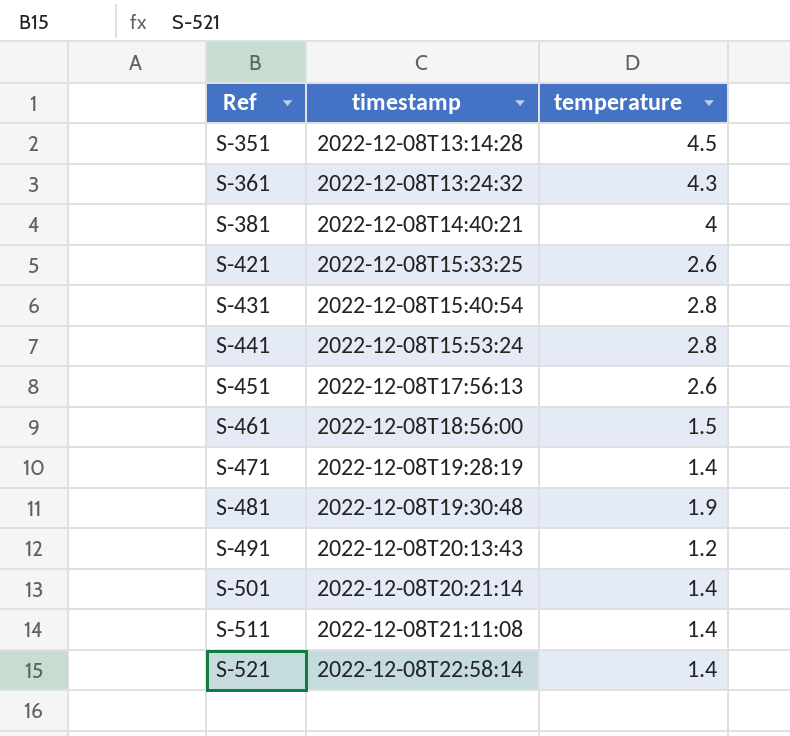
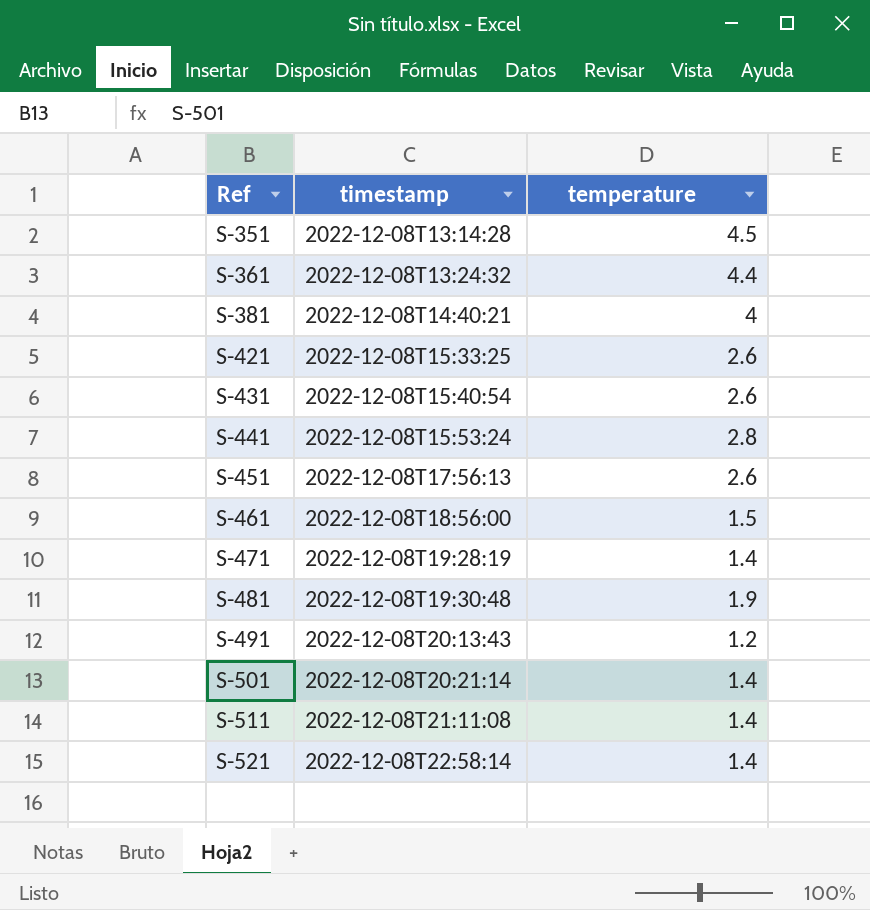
S-361 | temperature: 4.3 -> 4.4
S-431 | temperature: 2.8 -> 2.6

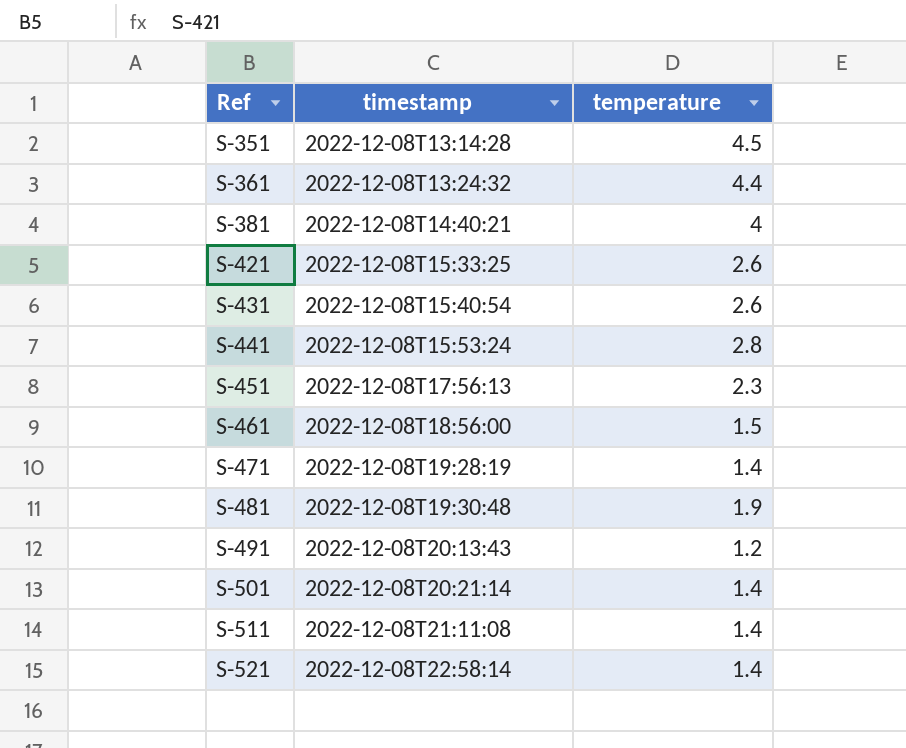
S-451 | temperature: 2.6 -> 2.3

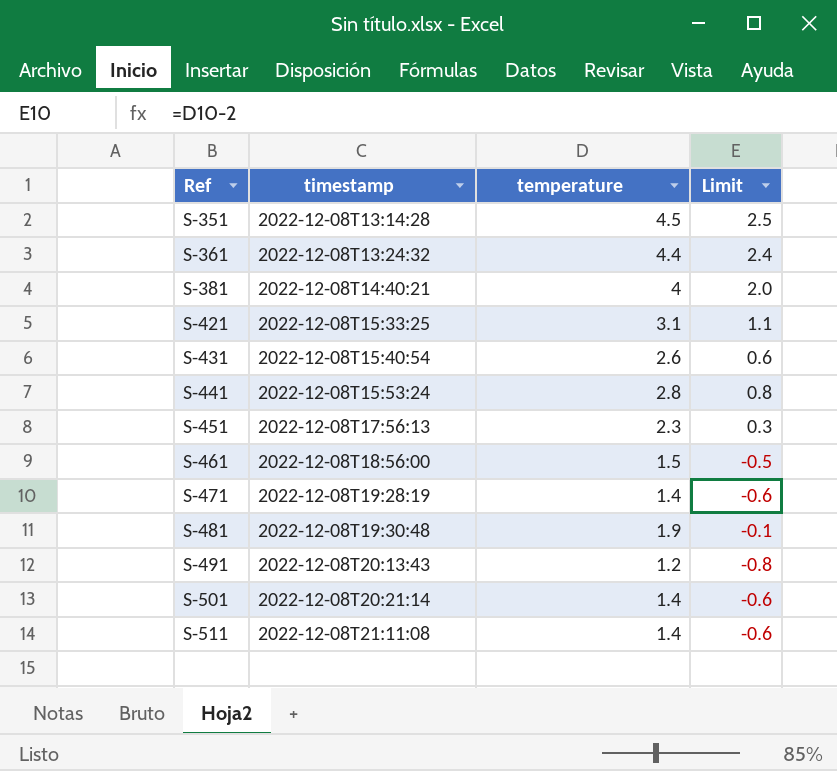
column Limit | formula: none -> [temperature] - 2
row S-521: 2022-12-08T22:58:14 | 1.4 -> none
S-421 | temperature: 2.6 -> 3.1

